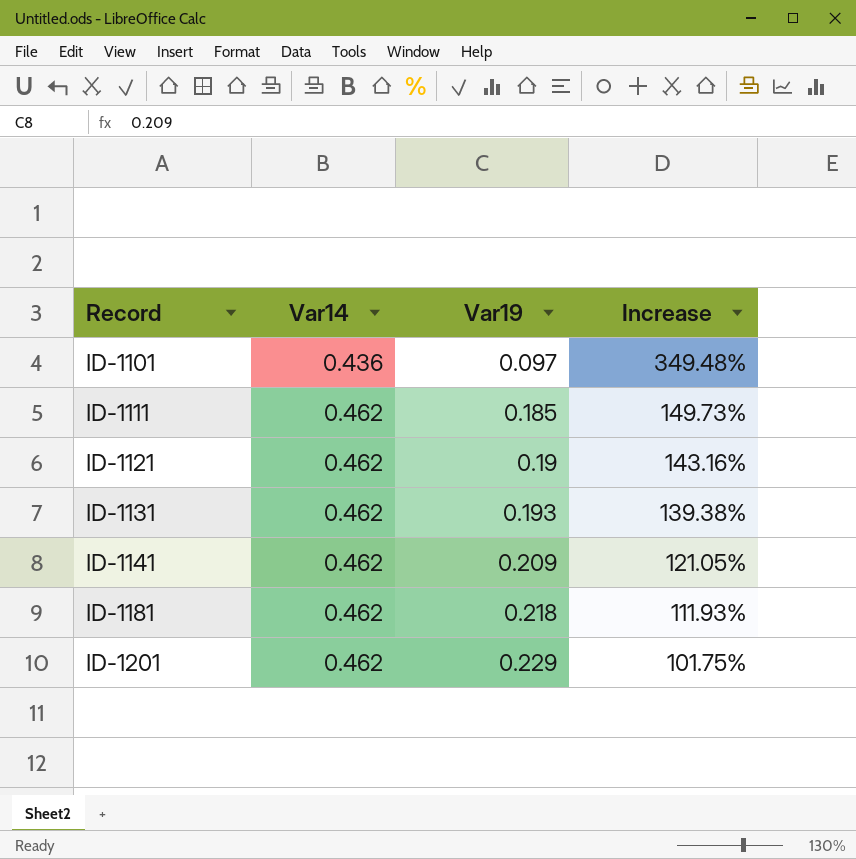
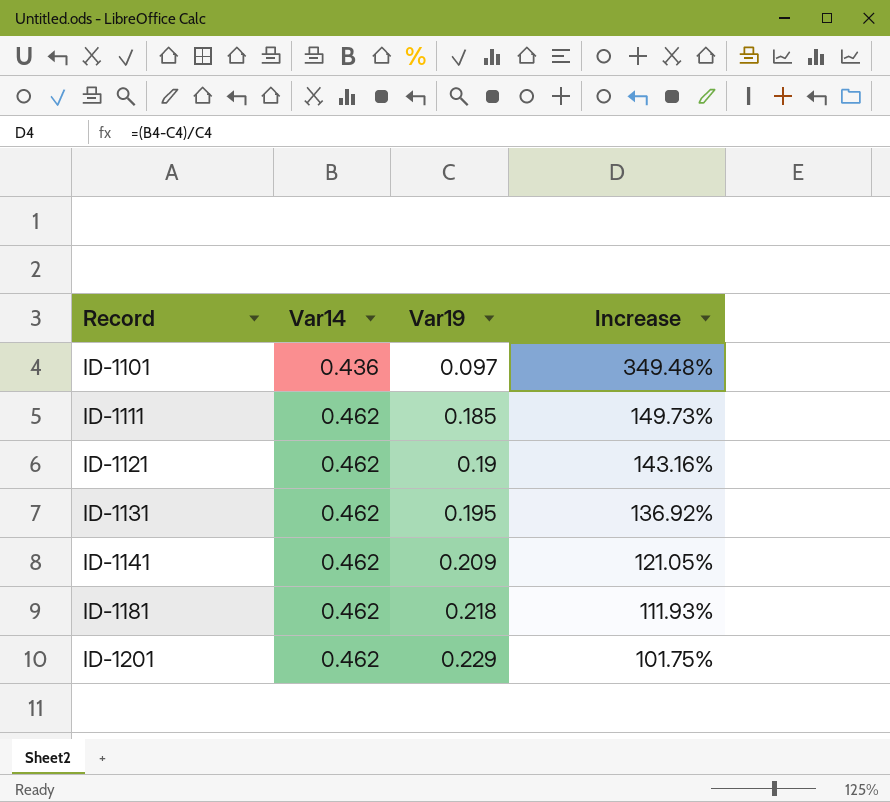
ID-1131 | Var19: 0.193 -> 0.195
ID-1131 | Increase: 139.38% -> 136.92%

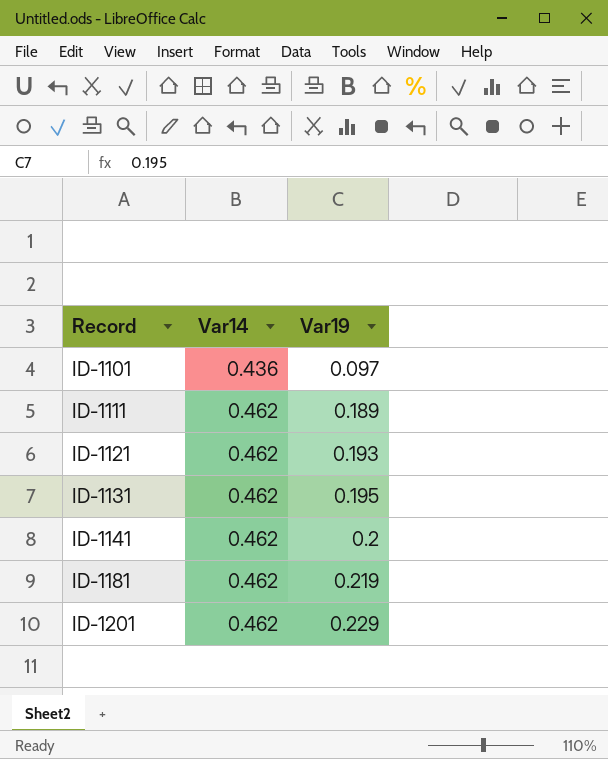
column Increase | formula: ([Var14] - [Var19]) / [Var19] -> none
ID-1111 | Var19: 0.185 -> 0.189
ID-1121 | Var19: 0.19 -> 0.193
ID-1141 | Var19: 0.209 -> 0.2
ID-1181 | Var19: 0.218 -> 0.219

